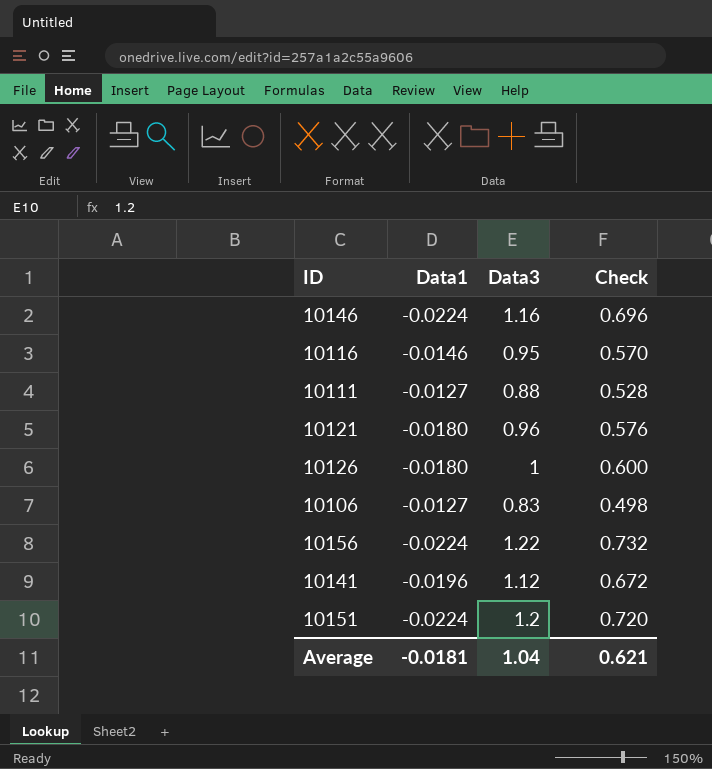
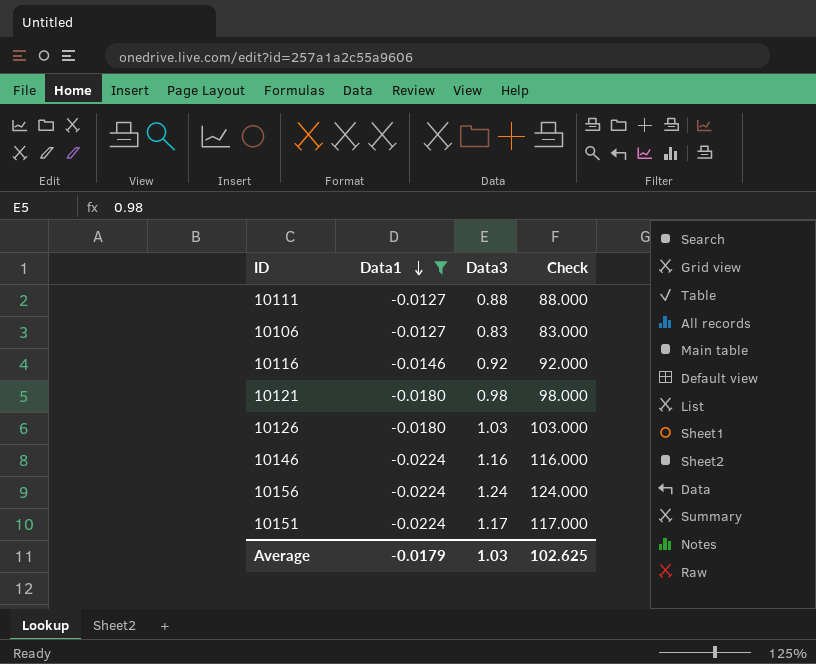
filter: none -> Data1 != -0.0196
row order: none -> Data1 descending
column Check | formula: [Data3] * 0.6 -> [Data3] * 100
10116 | Data3: 0.95 -> 0.92
10121 | Data3: 0.96 -> 0.98
10126 | Data3: 1 -> 1.03
10156 | Data3: 1.22 -> 1.24
10151 | Data3: 1.2 -> 1.17
Average | Data1: -0.0181 -> -0.0179
Average | Data3: 1.04 -> 1.03
Average | Check: 0.621 -> 102.625

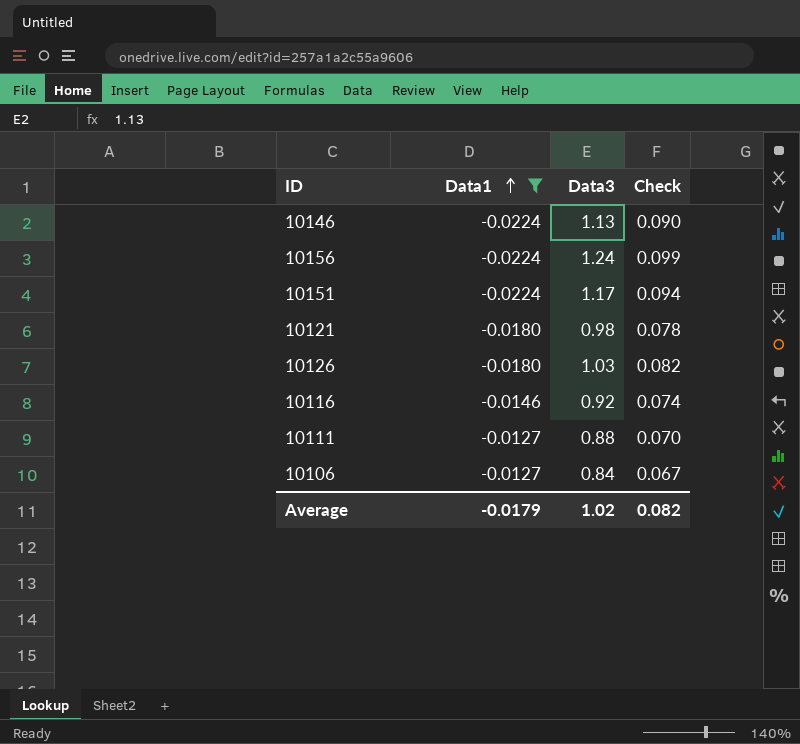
row order: Data1 descending -> Data1 ascending
column Check | formula: [Data3] * 100 -> [Data3] * 0.08
10146 | Data3: 1.16 -> 1.13
10106 | Data3: 0.83 -> 0.84
Average | Data3: 1.03 -> 1.02
Average | Check: 102.625 -> 0.082

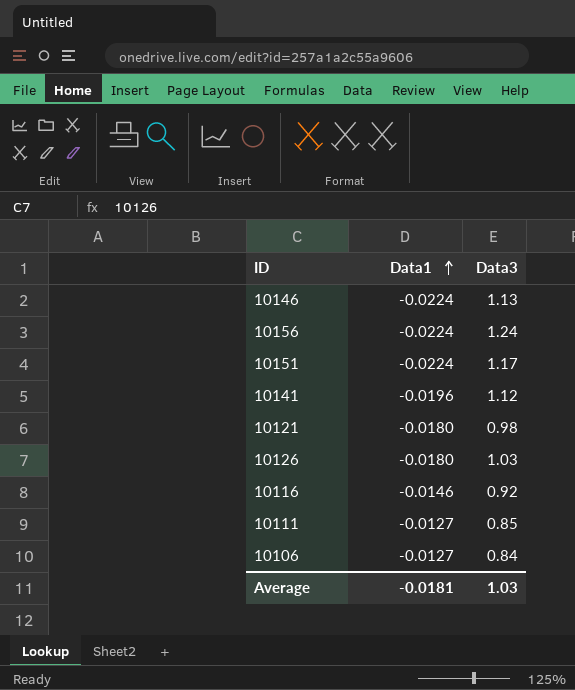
filter: Data1 != -0.0196 -> none
column Check | formula: [Data3] * 0.08 -> none
10111 | Data3: 0.88 -> 0.85
Average | Data1: -0.0179 -> -0.0181
Average | Data3: 1.02 -> 1.03

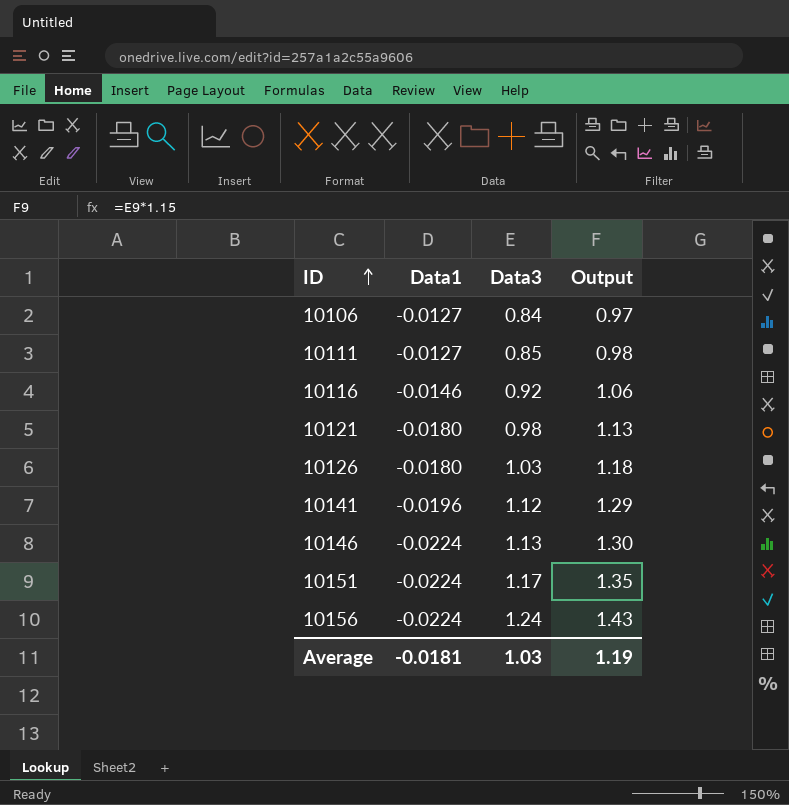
row order: Data1 ascending -> ID ascending
column Output | formula: none -> [Data3] * 1.15

